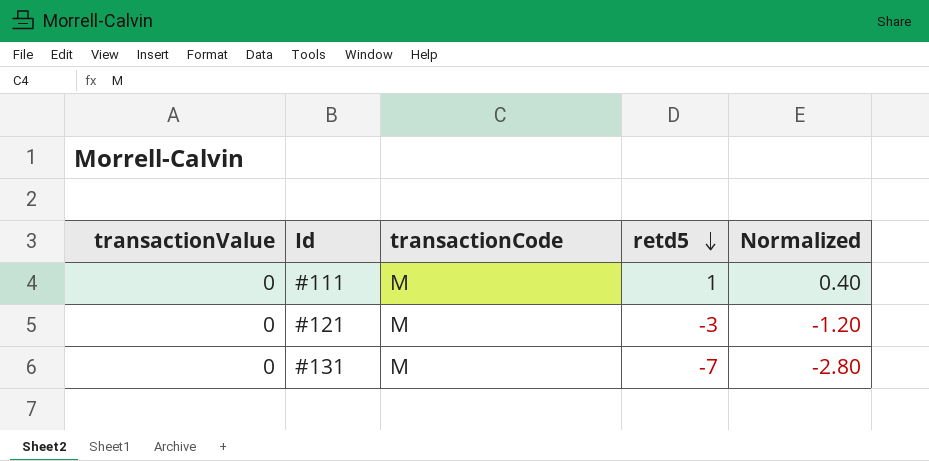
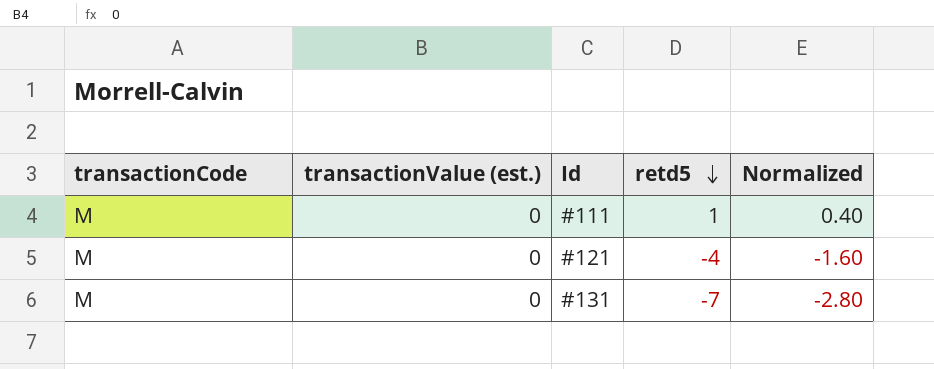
column transactionCode | position: 3 -> 1
column name: transactionValue -> transactionValue (est.)
#121 | retd5: -3 -> -4
#121 | Normalized: -1.20 -> -1.60

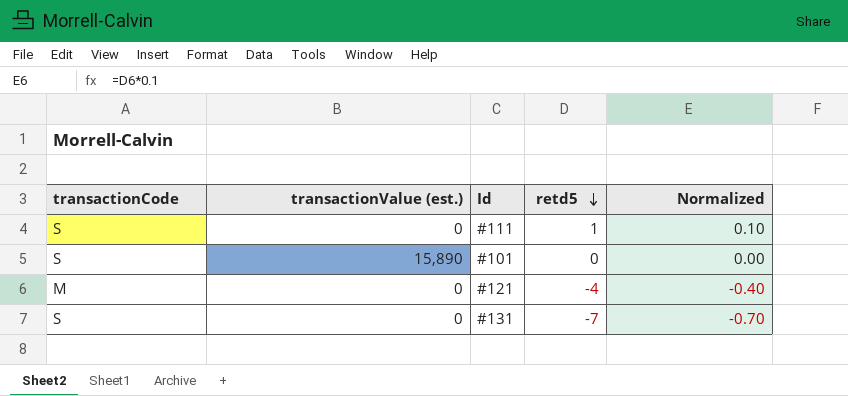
column Normalized | formula: [retd5] * 0.4 -> [retd5] * 0.1
#111 | transactionCode: M -> S
row #101: none -> S | 15,890 | 0 | 0.00
#131 | transactionCode: M -> S

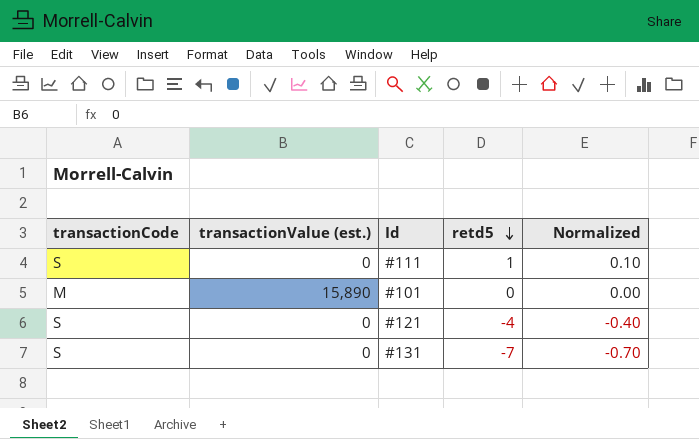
#101 | transactionCode: S -> M
#121 | transactionCode: M -> S

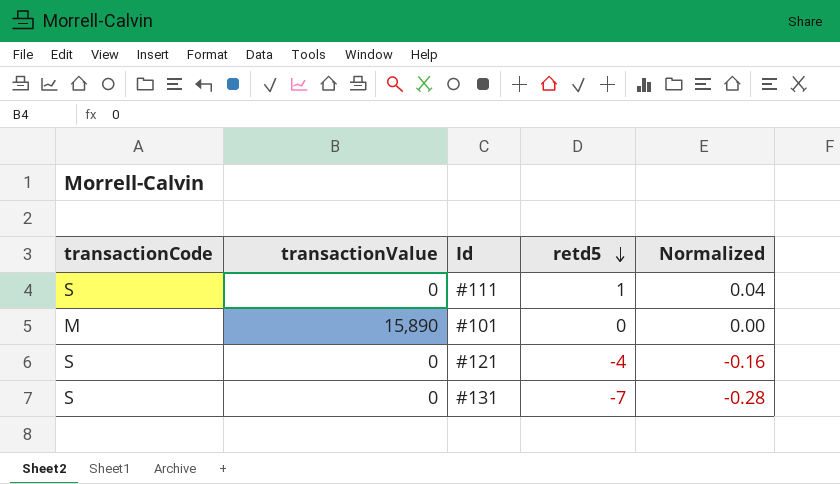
column name: transactionValue (est.) -> transactionValue
column Normalized | formula: [retd5] * 0.1 -> [retd5] * 0.04

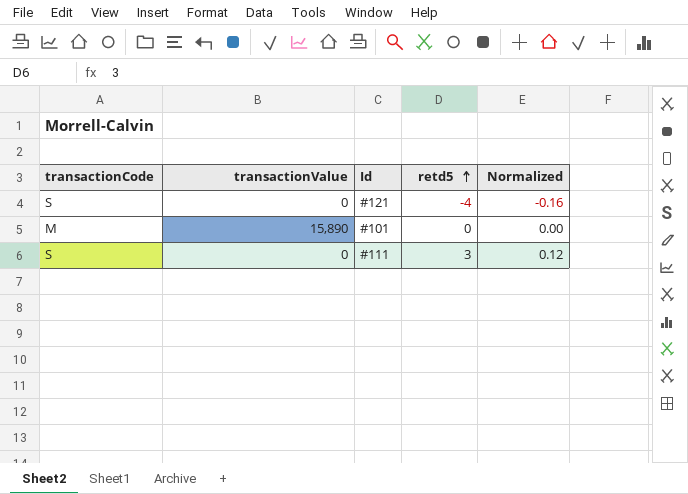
row order: retd5 descending -> retd5 ascending
row #131: S | 0 | -7 | -0.28 -> none
#111 | retd5: 1 -> 3
#111 | Normalized: 0.04 -> 0.12

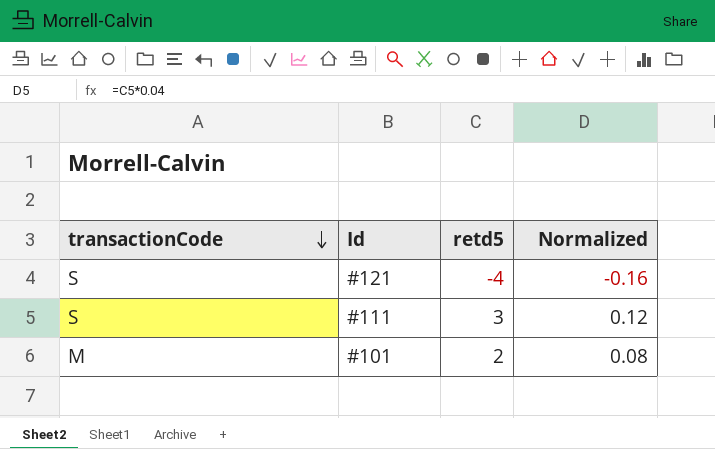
row order: retd5 ascending -> transactionCode descending
column transactionValue | position: 2 -> none
#101 | retd5: 0 -> 2
#101 | Normalized: 0.00 -> 0.08

